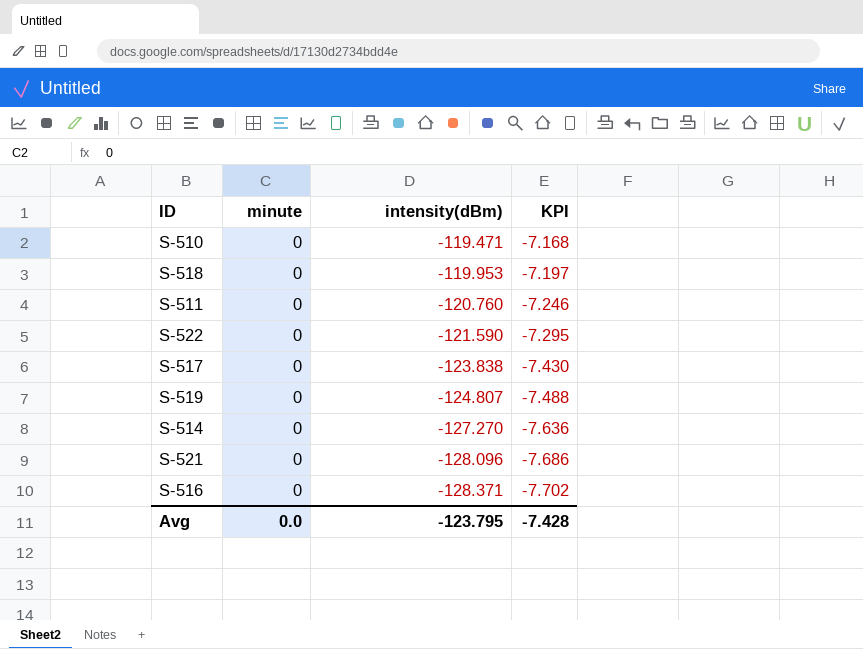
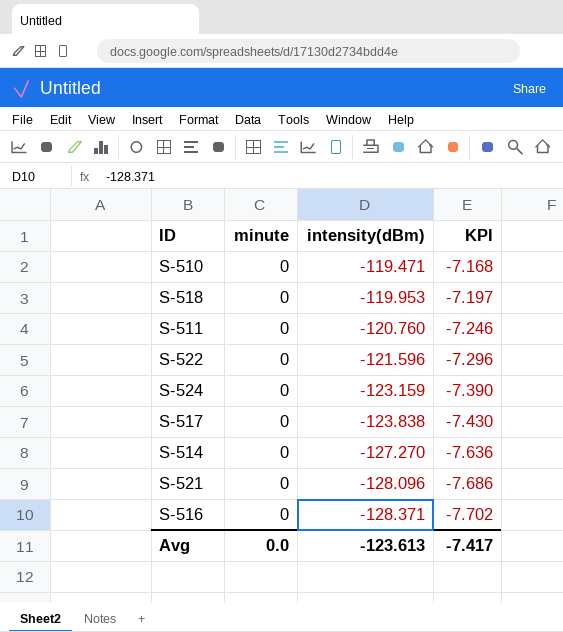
row S-519: 0 | -124.807 | -7.488 -> none
S-522 | intensity(dBm): -121.590 -> -121.596
S-522 | KPI: -7.295 -> -7.296
row S-524: none -> 0 | -123.159 | -7.390
Avg | intensity(dBm): -123.795 -> -123.613
Avg | KPI: -7.428 -> -7.417

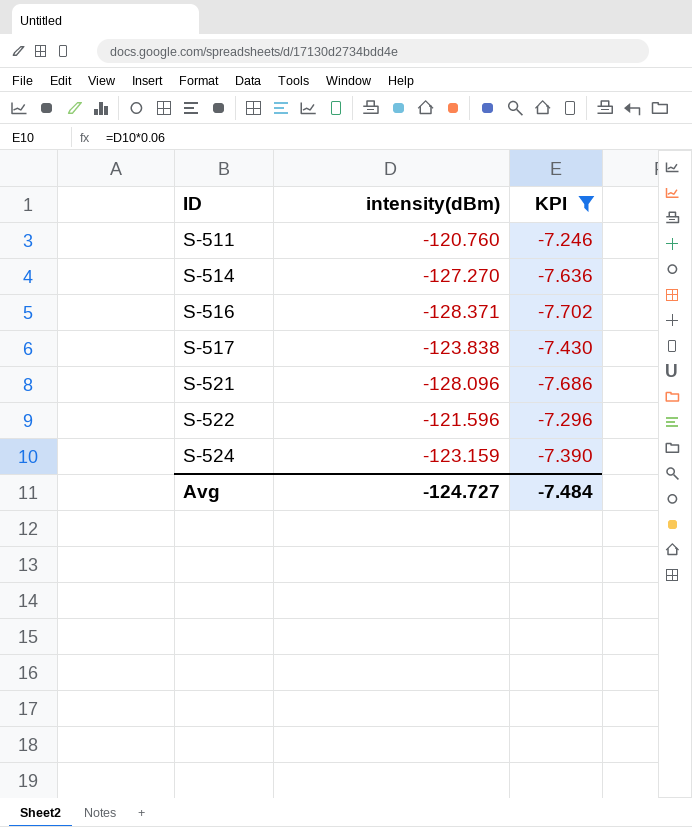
filter: none -> KPI <= -7.246
row order: intensity(dBm) descending -> ID ascending
column minute | position: 2 -> none
Avg | intensity(dBm): -123.613 -> -124.727
Avg | KPI: -7.417 -> -7.484

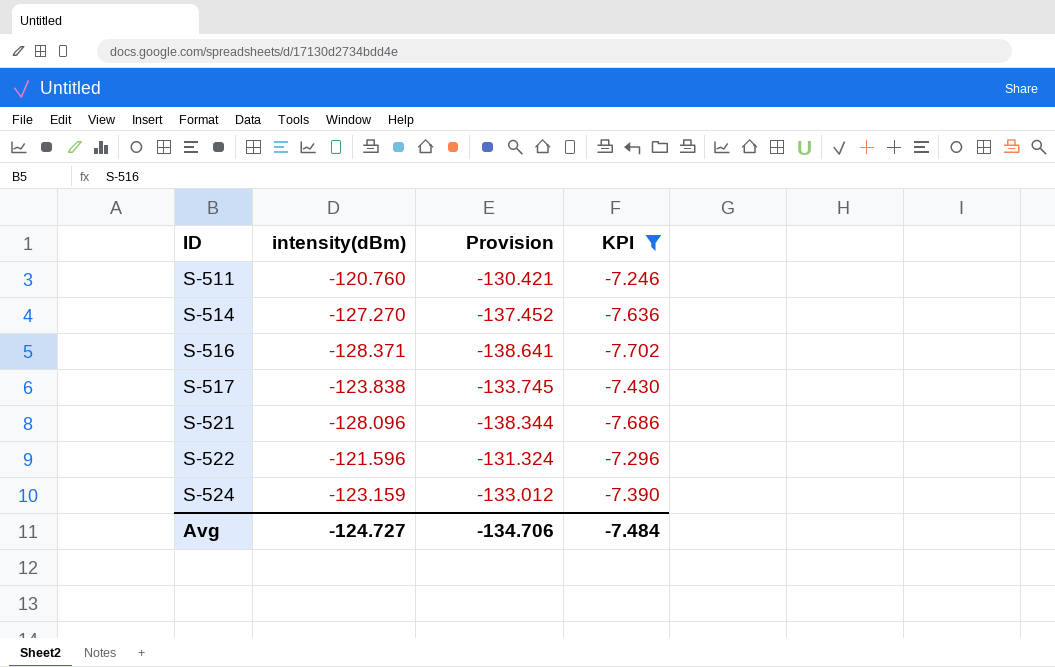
column Provision | formula: none -> [intensity(dBm)] * 1.08

